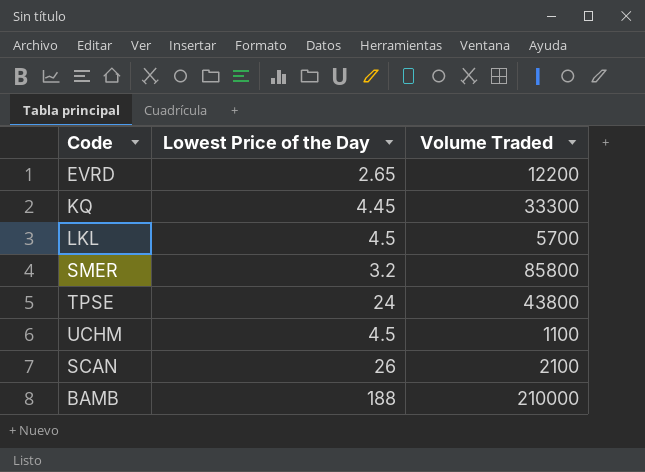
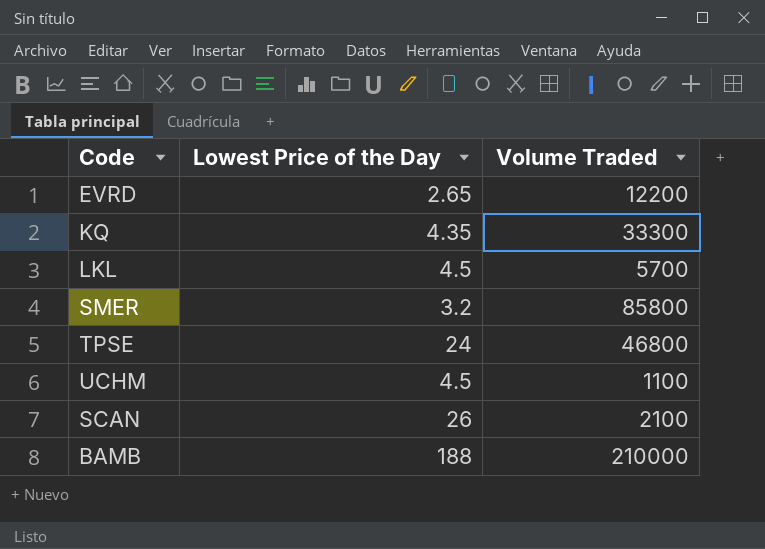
KQ | Lowest Price of the Day: 4.45 -> 4.35
TPSE | Volume Traded: 43800 -> 46800

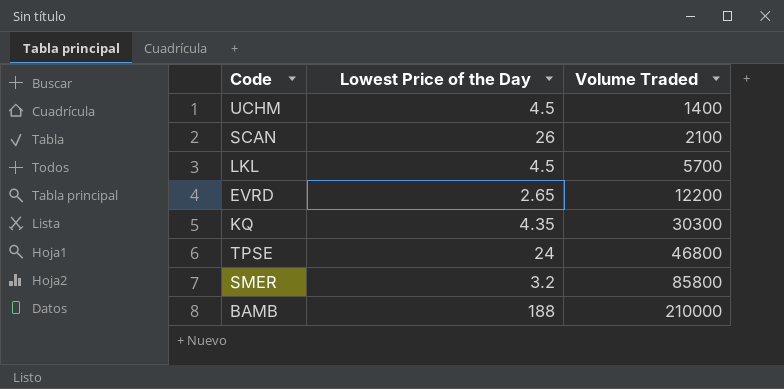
row order: none -> Volume Traded ascending
UCHM | Volume Traded: 1100 -> 1400
KQ | Volume Traded: 33300 -> 30300

